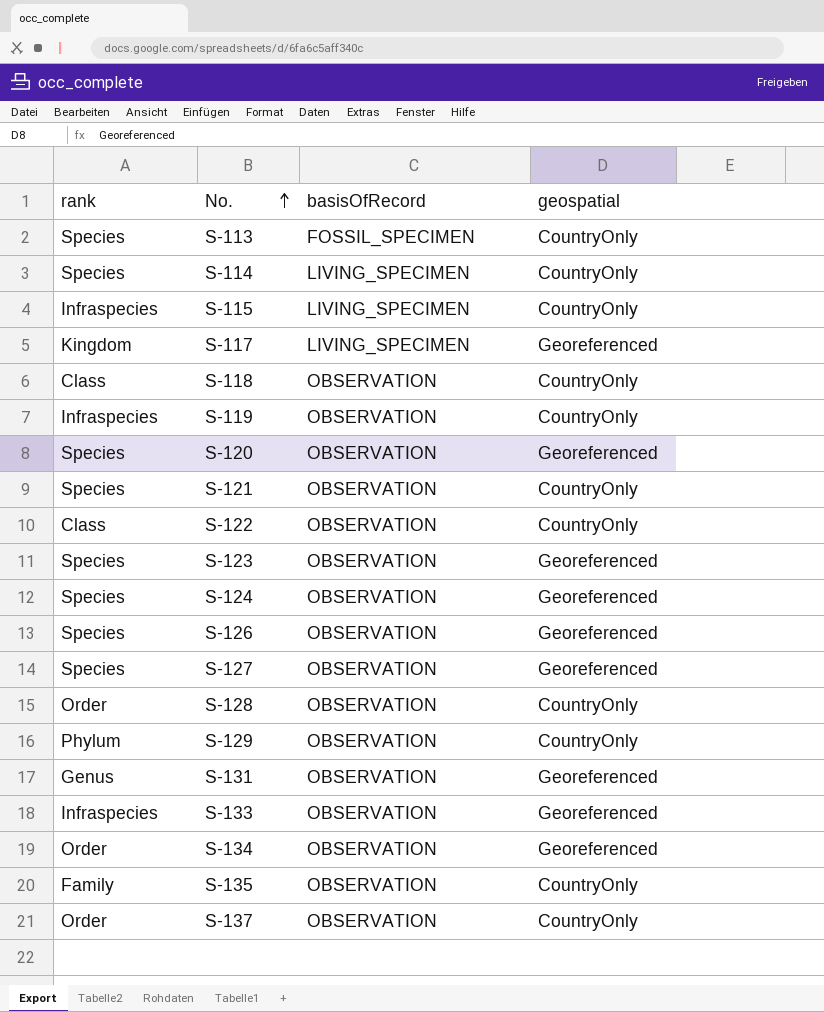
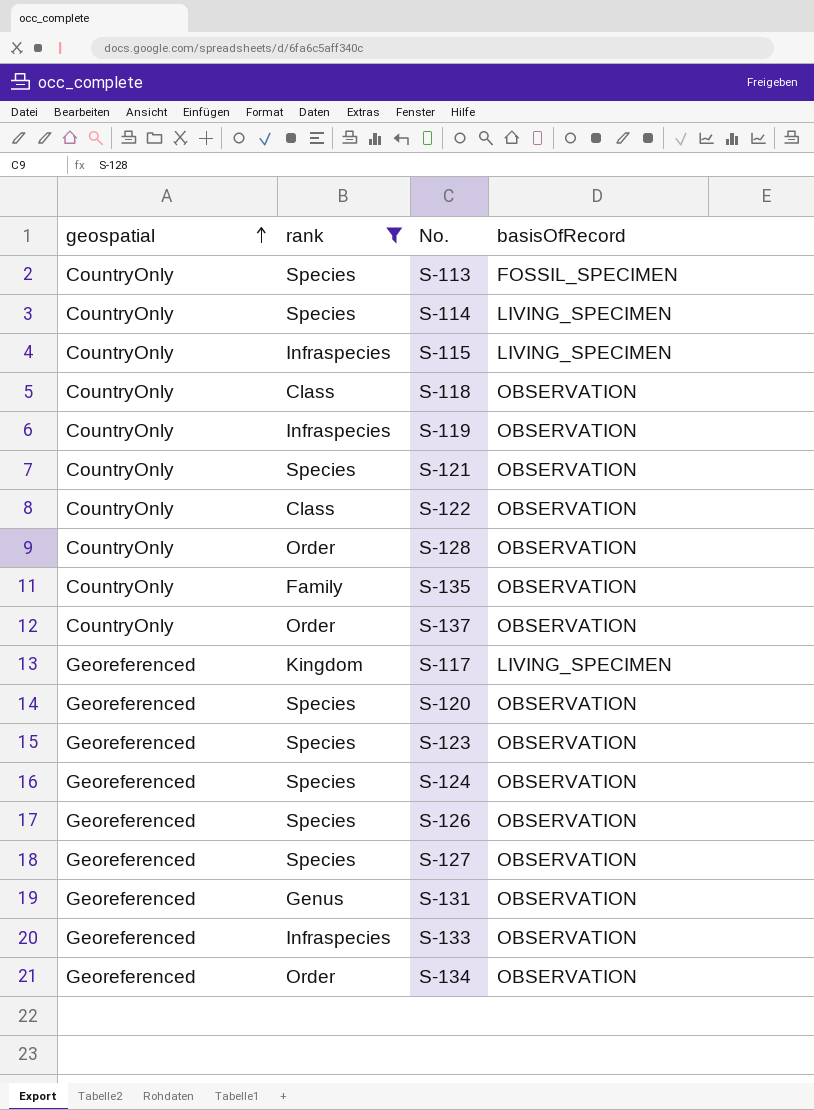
filter: none -> rank != Phylum
row order: No. ascending -> geospatial ascending
column geospatial | position: 4 -> 1

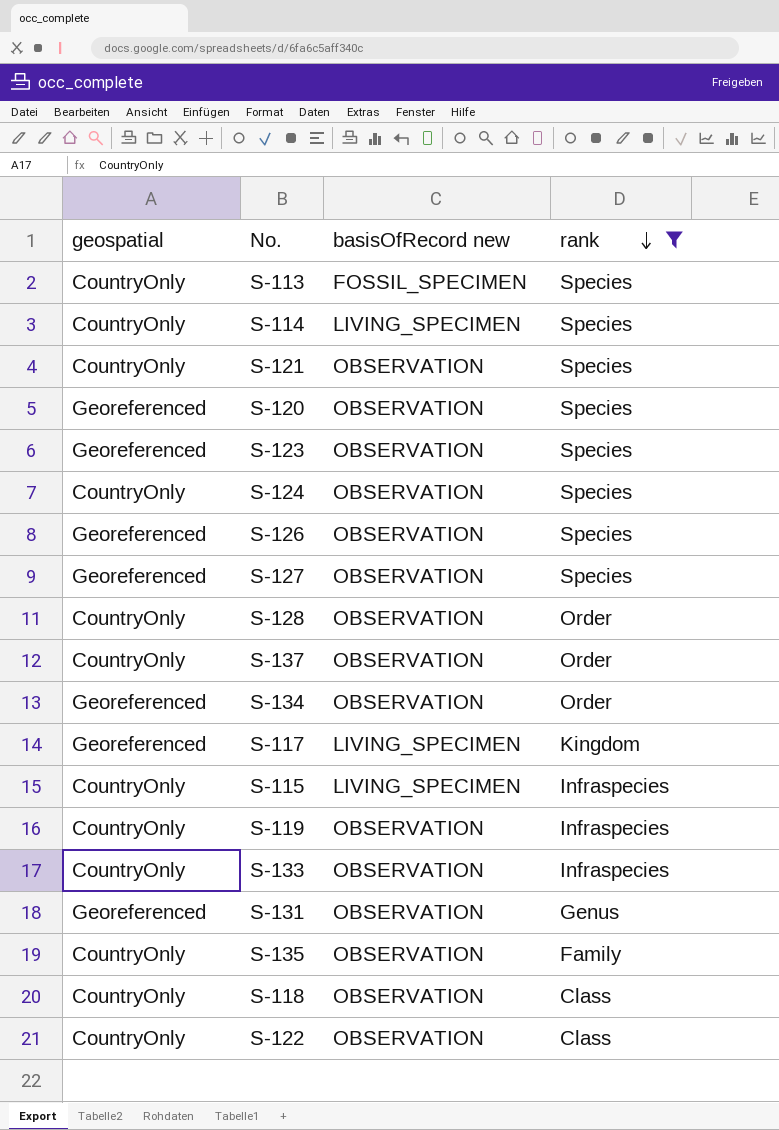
row order: geospatial ascending -> rank descending
column name: basisOfRecord -> basisOfRecord new
column rank | position: 2 -> 4
S-124 | geospatial: Georeferenced -> CountryOnly
S-133 | geospatial: Georeferenced -> CountryOnly

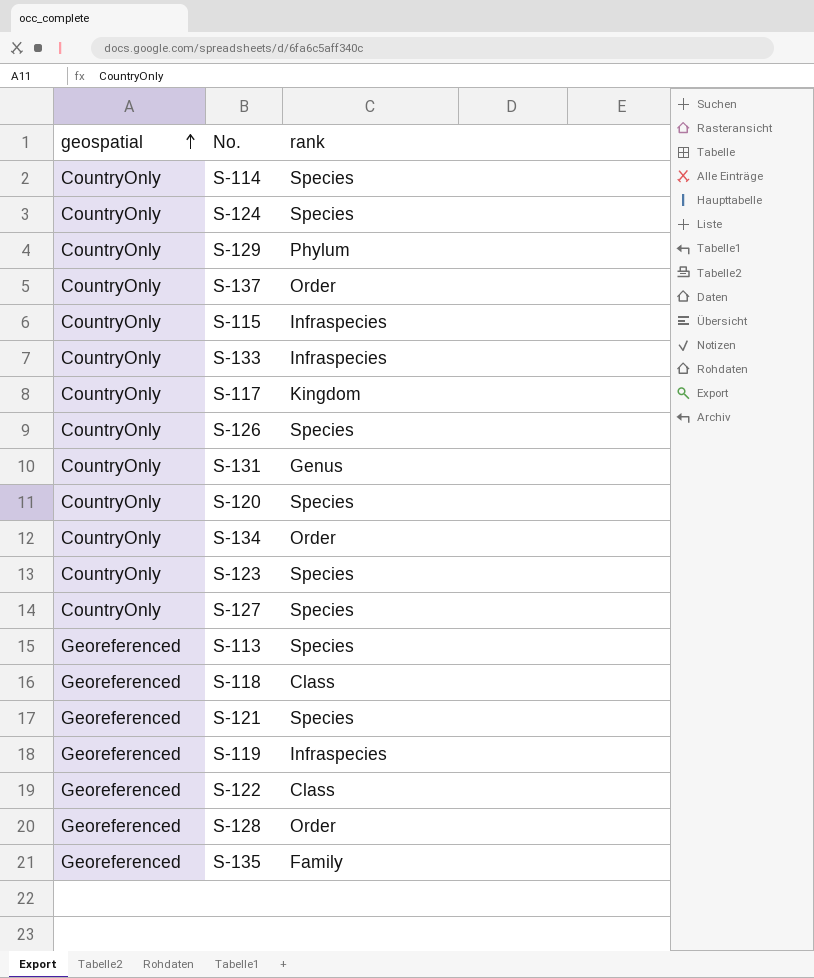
filter: rank != Phylum -> none
row order: rank descending -> geospatial ascending
column basisOfRecord new | position: 3 -> none
S-117 | geospatial: Georeferenced -> CountryOnly
S-126 | geospatial: Georeferenced -> CountryOnly
S-131 | geospatial: Georeferenced -> CountryOnly
S-120 | geospatial: Georeferenced -> CountryOnly
S-134 | geospatial: Georeferenced -> CountryOnly
S-123 | geospatial: Georeferenced -> CountryOnly
S-127 | geospatial: Georeferenced -> CountryOnly
S-113 | geospatial: CountryOnly -> Georeferenced
S-118 | geospatial: CountryOnly -> Georeferenced
S-121 | geospatial: CountryOnly -> Georeferenced
S-119 | geospatial: CountryOnly -> Georeferenced
S-122 | geospatial: CountryOnly -> Georeferenced
S-128 | geospatial: CountryOnly -> Georeferenced
S-135 | geospatial: CountryOnly -> Georeferenced

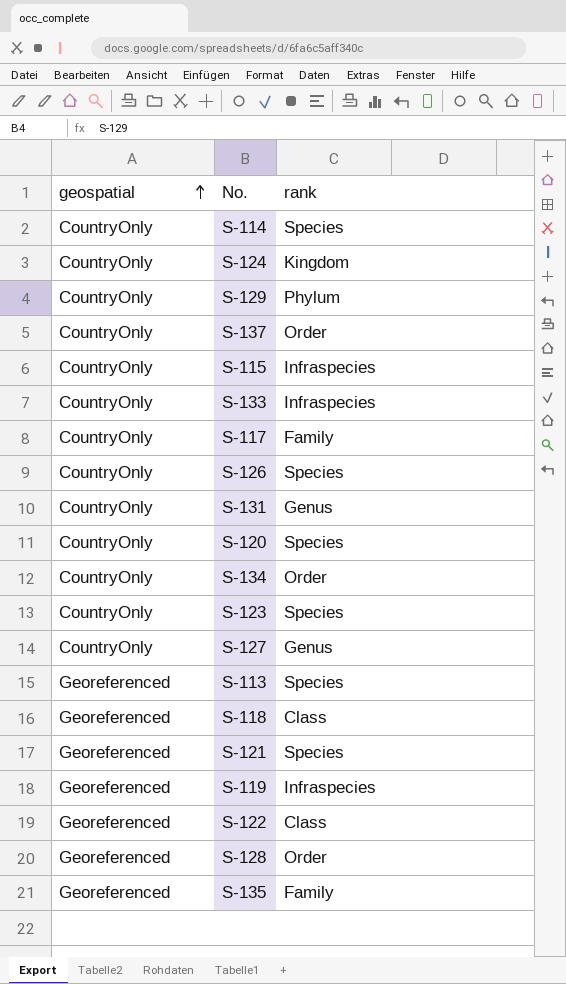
S-124 | rank: Species -> Kingdom
S-117 | rank: Kingdom -> Family
S-127 | rank: Species -> Genus

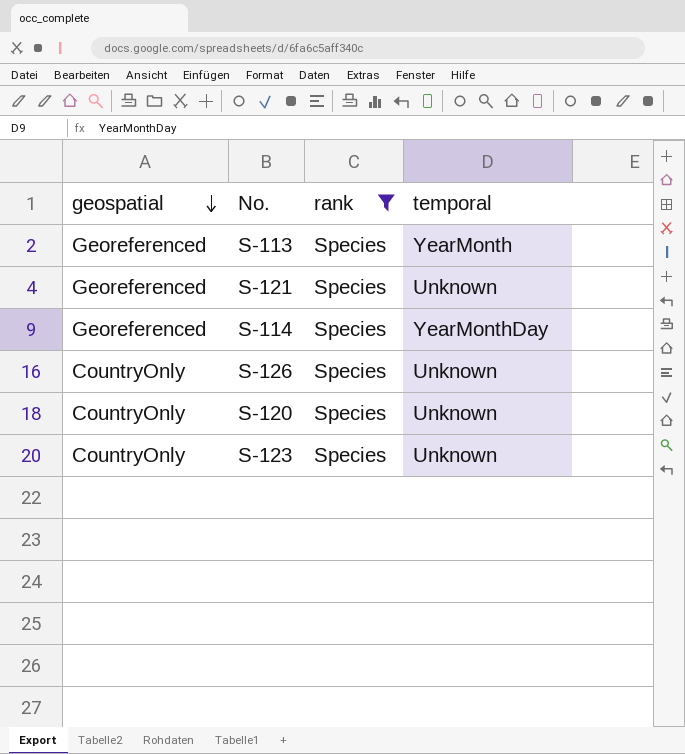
filter: none -> rank = Species
row order: geospatial ascending -> geospatial descending
column temporal | position: none -> 4
S-114 | geospatial: CountryOnly -> Georeferenced

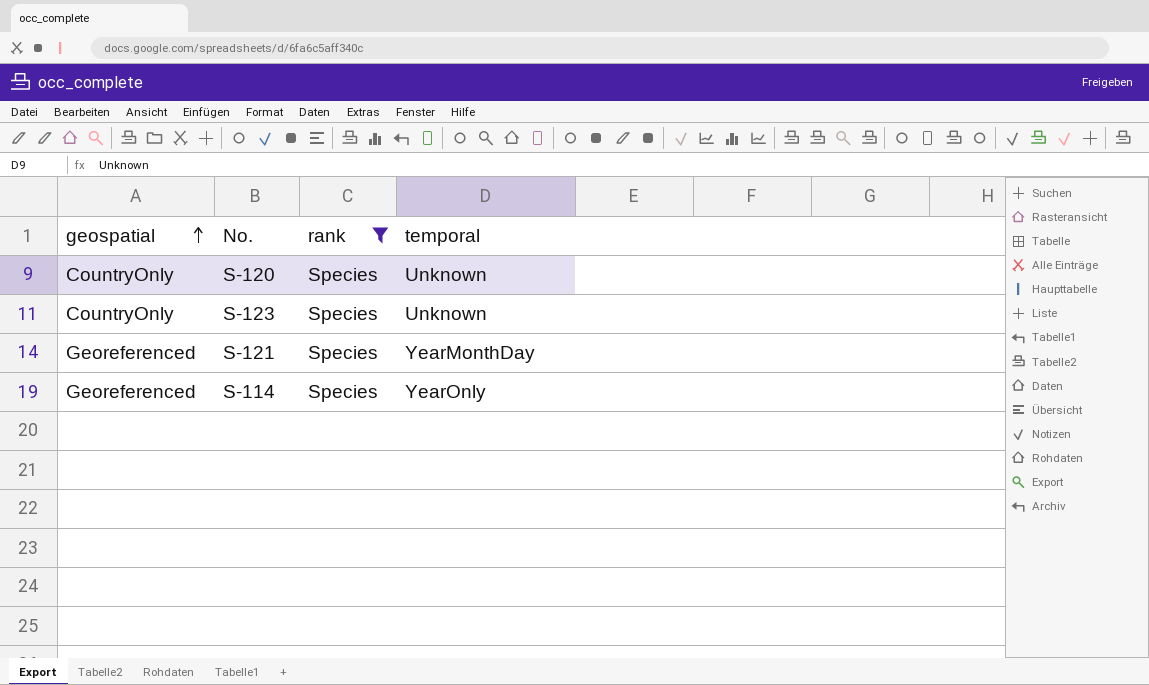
row order: geospatial descending -> geospatial ascending
row S-113: Georeferenced | Species | YearMonth -> none
row S-126: CountryOnly | Species | Unknown -> none
S-121 | temporal: Unknown -> YearMonthDay
S-114 | temporal: YearMonthDay -> YearOnly

